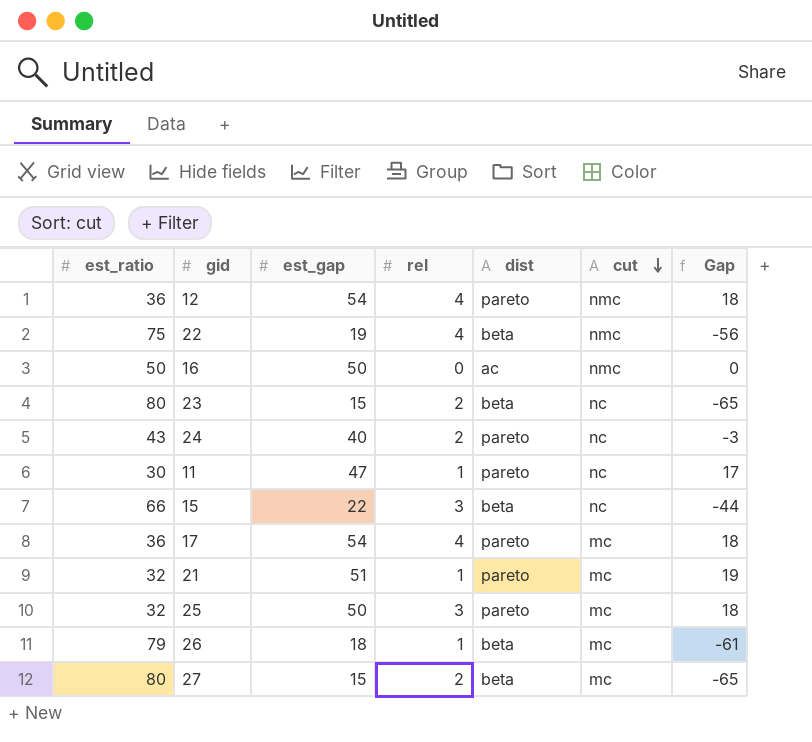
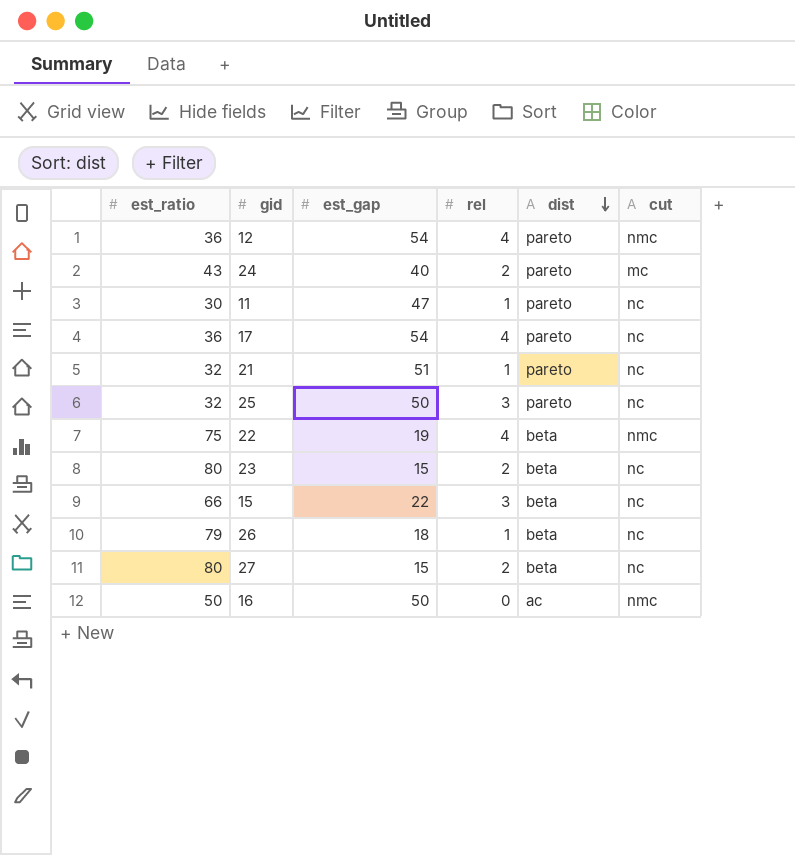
row order: cut descending -> dist descending
column Gap | formula: [est_gap] - [est_ratio] -> none
24 | cut: nc -> mc
17 | cut: mc -> nc
21 | cut: mc -> nc
25 | cut: mc -> nc
26 | cut: mc -> nc
27 | cut: mc -> nc

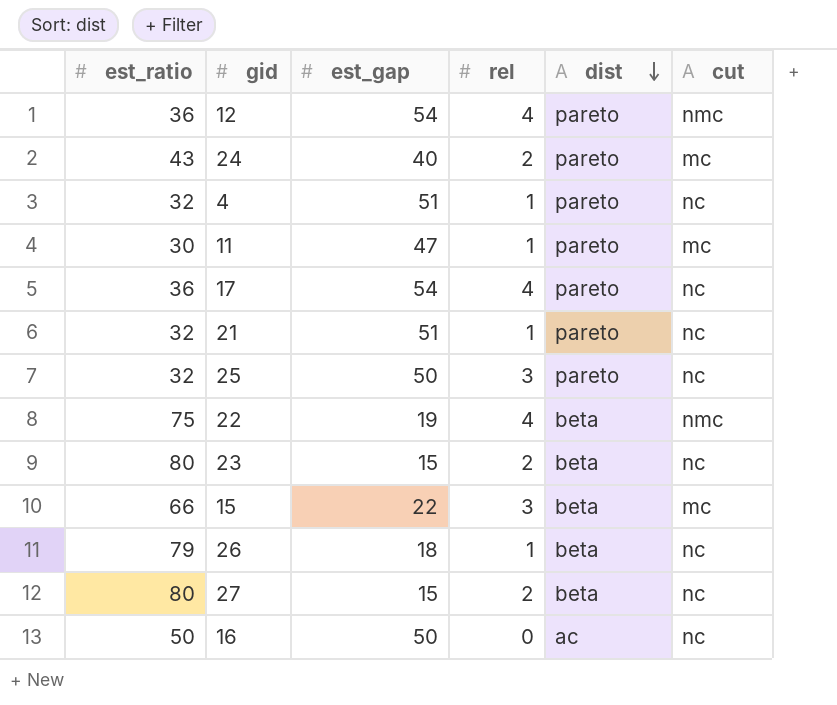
row 4: none -> 32 | 51 | 1 | pareto | nc
11 | cut: nc -> mc
15 | cut: nc -> mc
16 | cut: nmc -> nc

